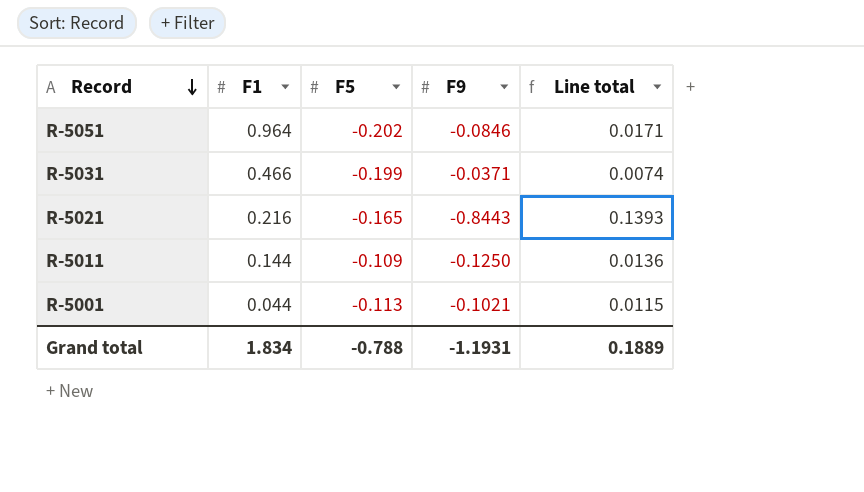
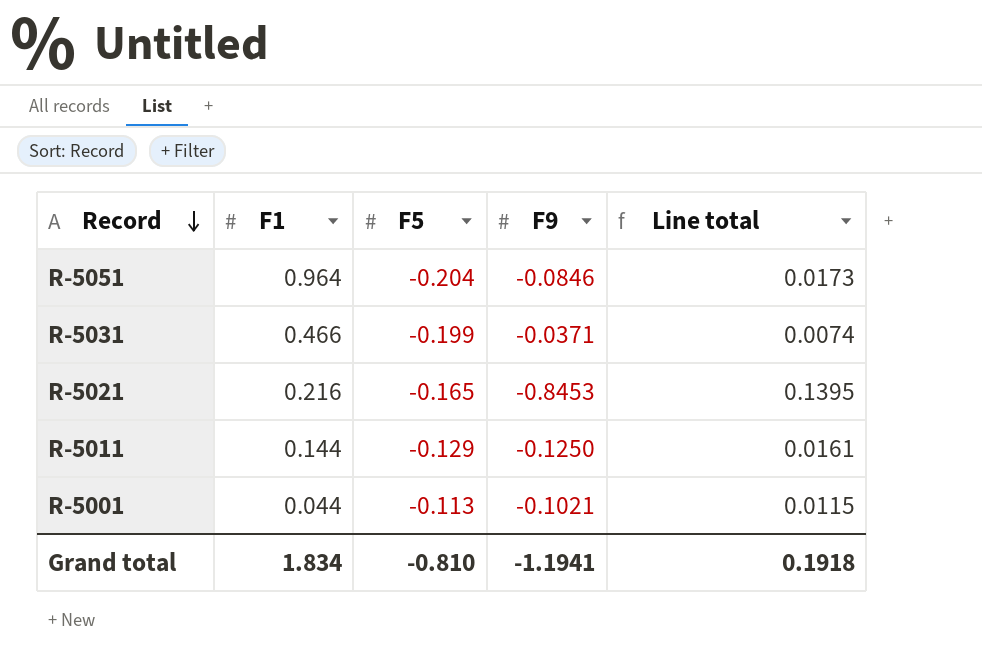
R-5051 | F5: -0.202 -> -0.204
R-5051 | Line total: 0.0171 -> 0.0173
R-5021 | F9: -0.8443 -> -0.8453
R-5021 | Line total: 0.1393 -> 0.1395
R-5011 | F5: -0.109 -> -0.129
R-5011 | Line total: 0.0136 -> 0.0161
Grand total | F5: -0.788 -> -0.810
Grand total | F9: -1.1931 -> -1.1941
Grand total | Line total: 0.1889 -> 0.1918

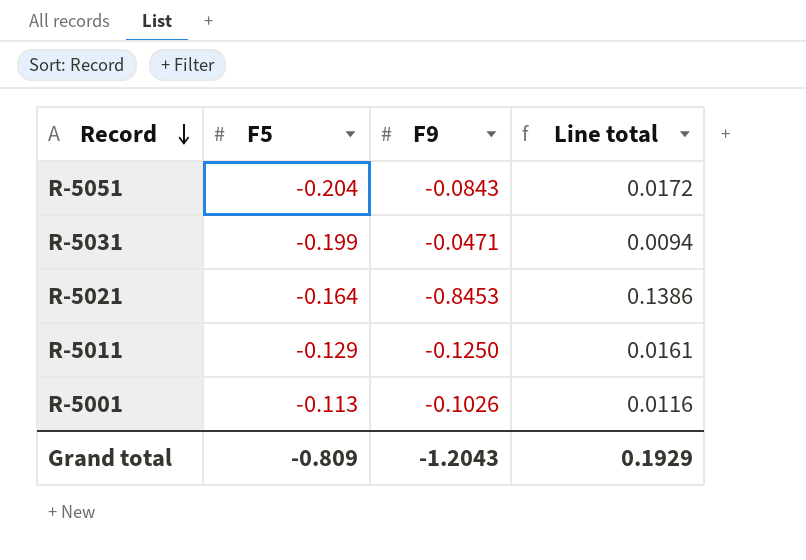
column F1 | position: 2 -> none
R-5051 | F9: -0.0846 -> -0.0843
R-5051 | Line total: 0.0173 -> 0.0172
R-5031 | F9: -0.0371 -> -0.0471
R-5031 | Line total: 0.0074 -> 0.0094
R-5021 | F5: -0.165 -> -0.164
R-5021 | Line total: 0.1395 -> 0.1386
R-5001 | F9: -0.1021 -> -0.1026
R-5001 | Line total: 0.0115 -> 0.0116
Grand total | F5: -0.810 -> -0.809
Grand total | F9: -1.1941 -> -1.2043
Grand total | Line total: 0.1918 -> 0.1929

